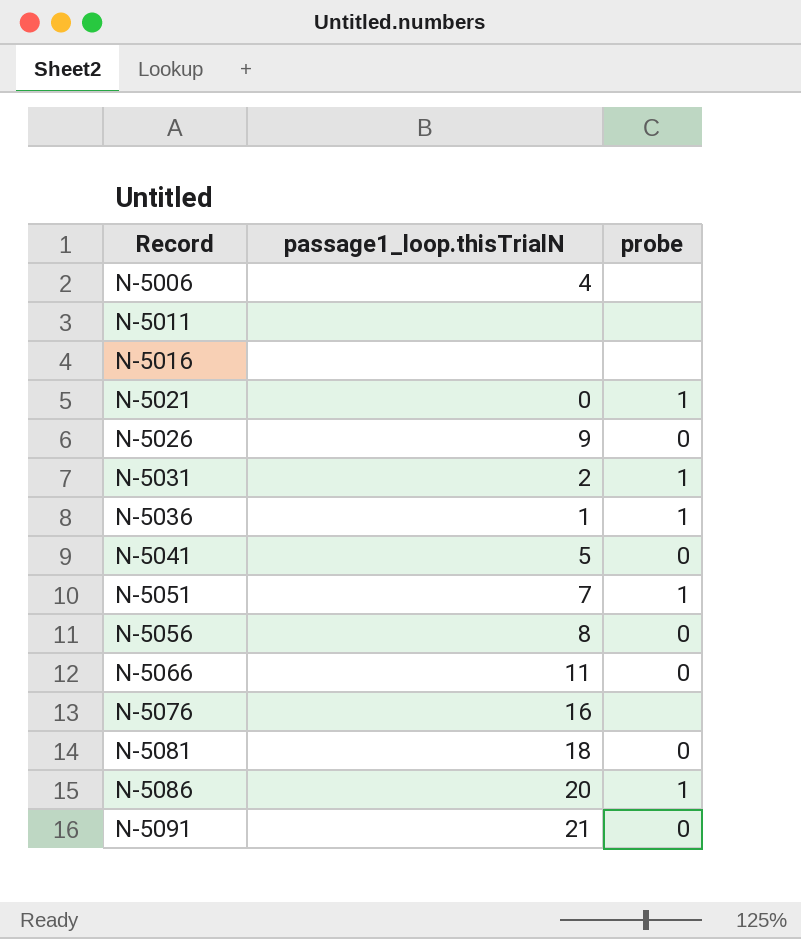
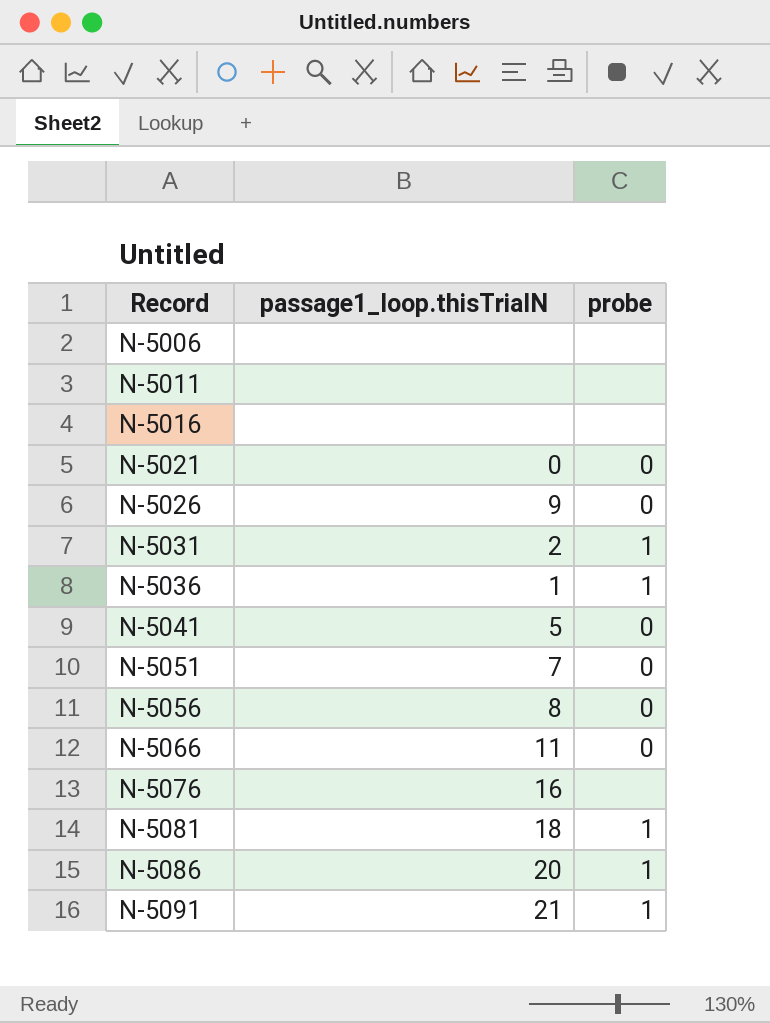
N-5006 | passage1_loop.thisTrialN: 4 -> none
N-5021 | probe: 1 -> 0
N-5051 | probe: 1 -> 0
N-5081 | probe: 0 -> 1
N-5091 | probe: 0 -> 1

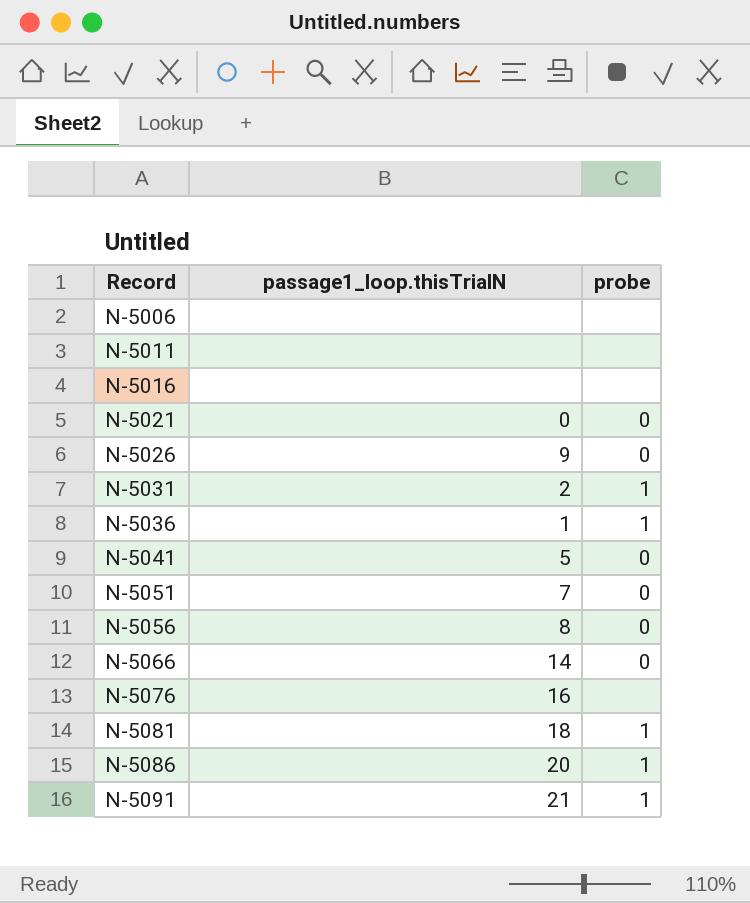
N-5066 | passage1_loop.thisTrialN: 11 -> 14

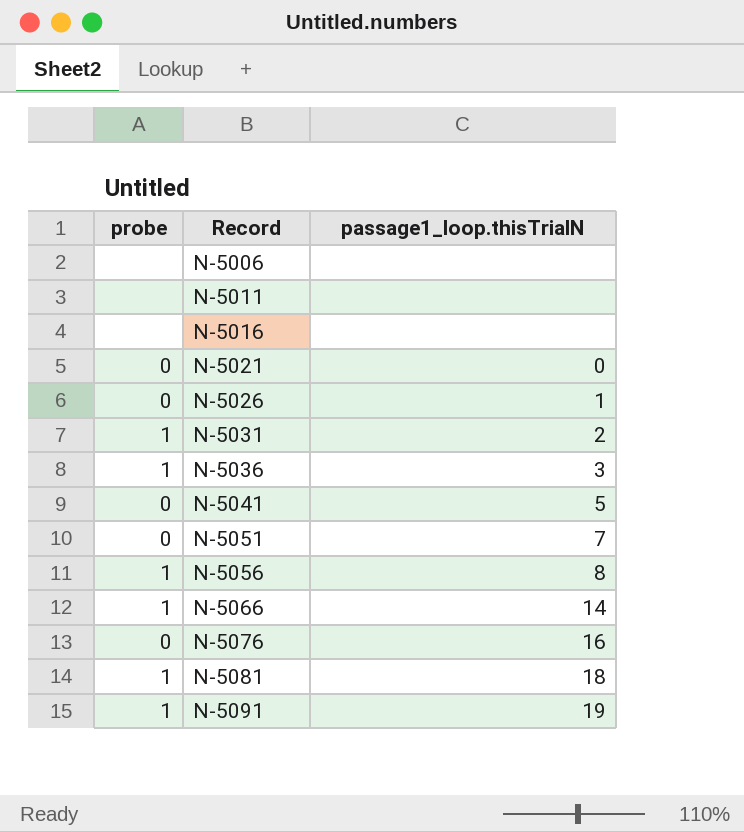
column probe | position: 3 -> 1
row N-5086: 20 | 1 -> none
N-5026 | passage1_loop.thisTrialN: 9 -> 1
N-5036 | passage1_loop.thisTrialN: 1 -> 3
N-5056 | probe: 0 -> 1
N-5066 | probe: 0 -> 1
N-5076 | probe: none -> 0
N-5091 | passage1_loop.thisTrialN: 21 -> 19

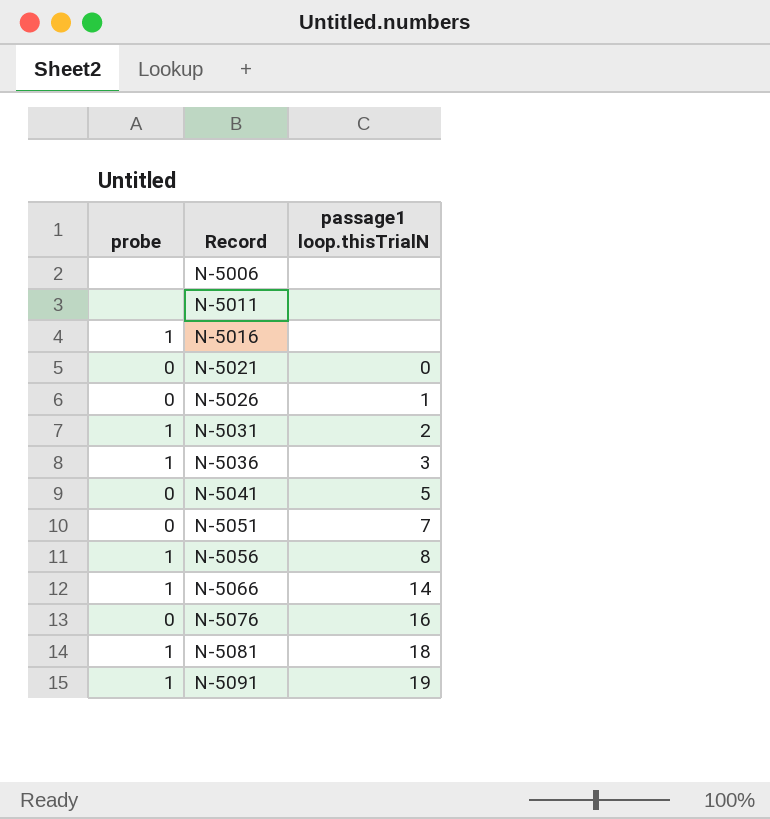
column name: passage1_loop.thisTrialN -> passage1 loop.thisTrialN
N-5016 | probe: none -> 1

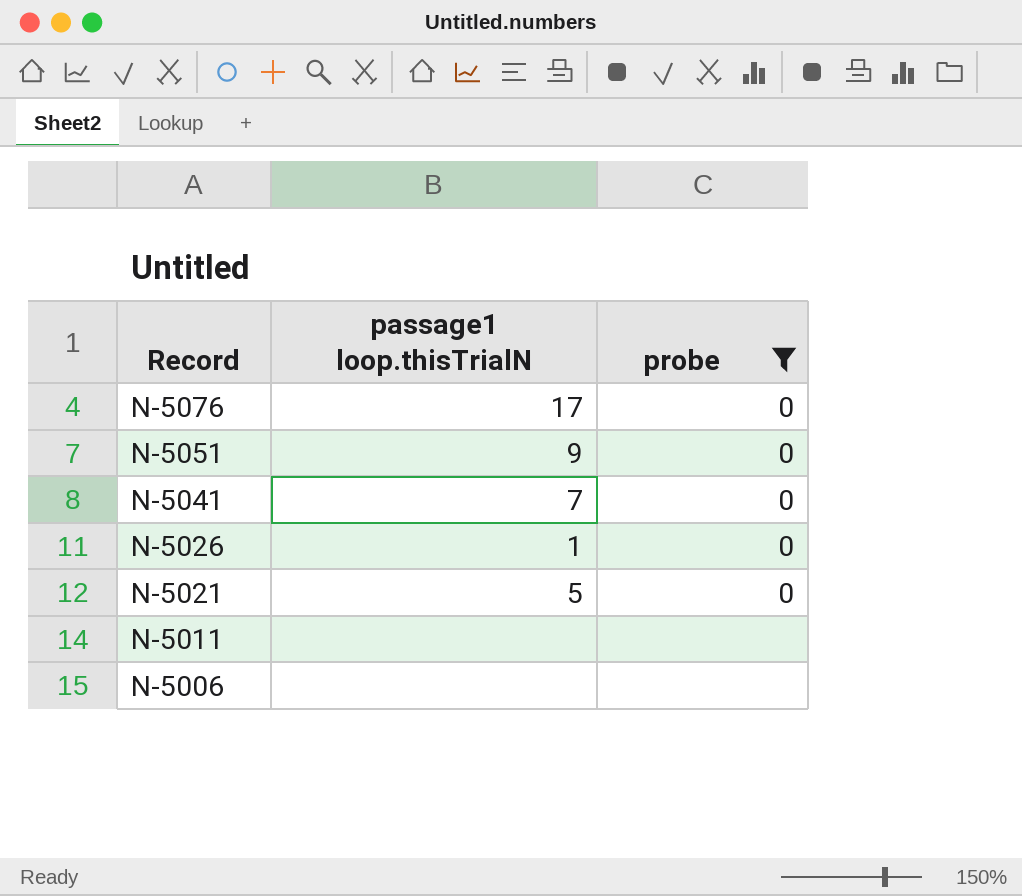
filter: none -> probe != 1
row order: Record ascending -> Record descending
column probe | position: 1 -> 3
N-5076 | passage1 loop.thisTrialN: 16 -> 17
N-5051 | passage1 loop.thisTrialN: 7 -> 9
N-5041 | passage1 loop.thisTrialN: 5 -> 7
N-5021 | passage1 loop.thisTrialN: 0 -> 5

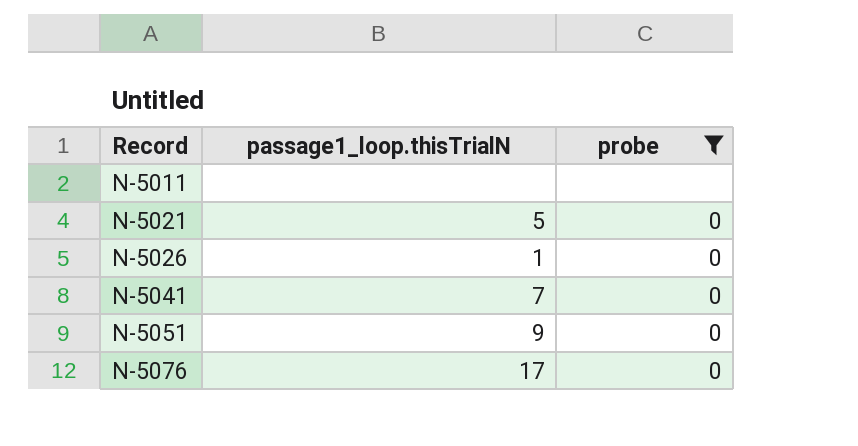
row order: Record descending -> Record ascending
column name: passage1 loop.thisTrialN -> passage1_loop.thisTrialN
row N-5006: none | none -> none

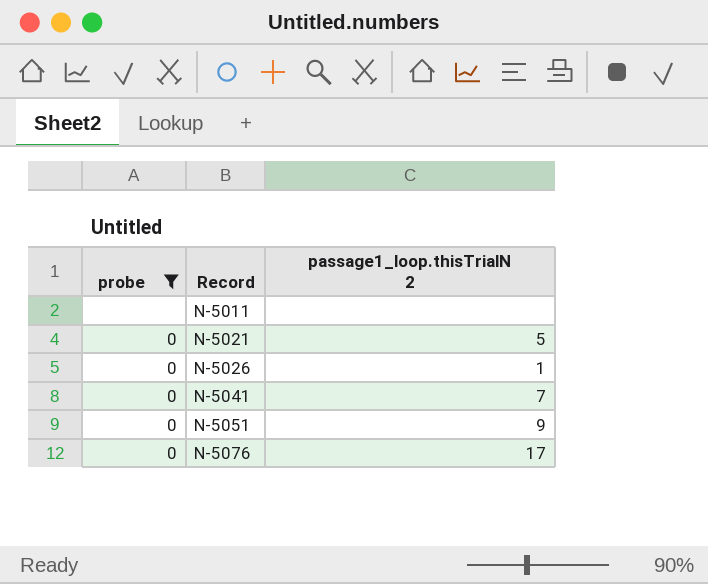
column probe | position: 3 -> 1
column name: passage1_loop.thisTrialN -> passage1_loop.thisTrialN 2

